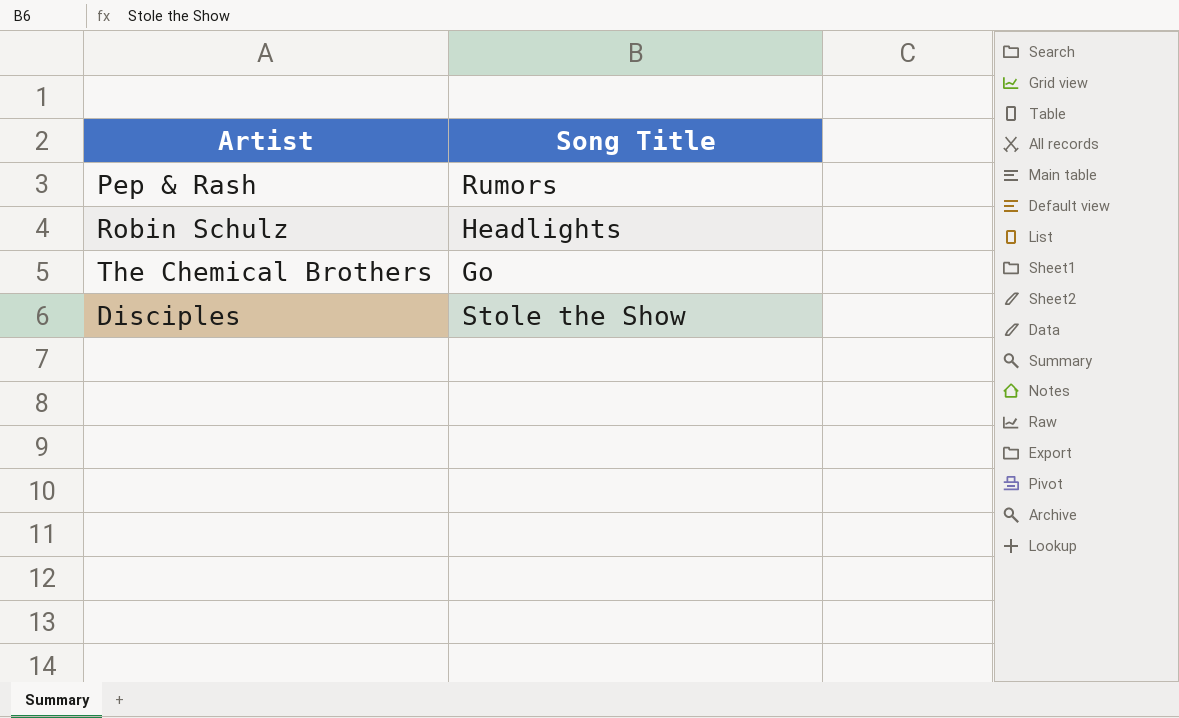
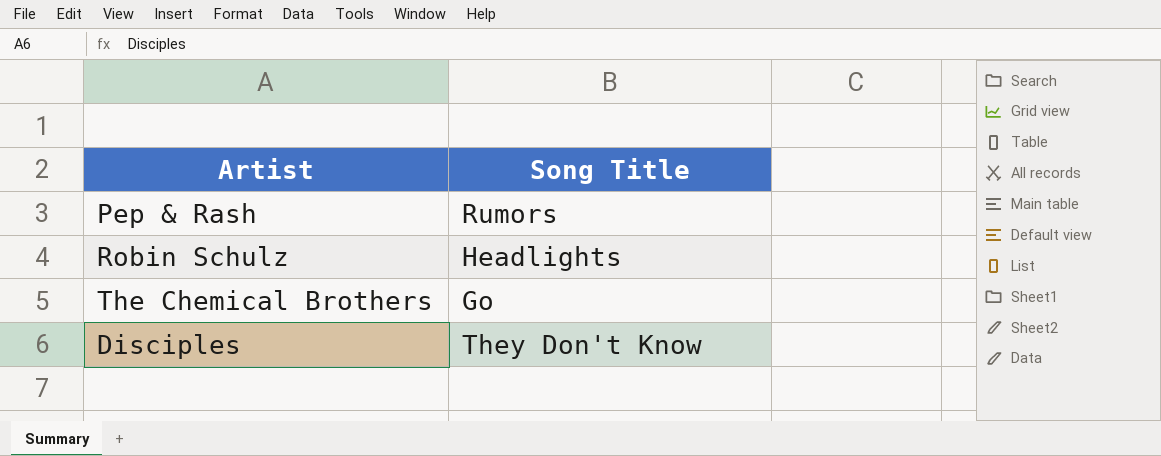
Disciples | Song Title: Stole the Show -> They Don't Know

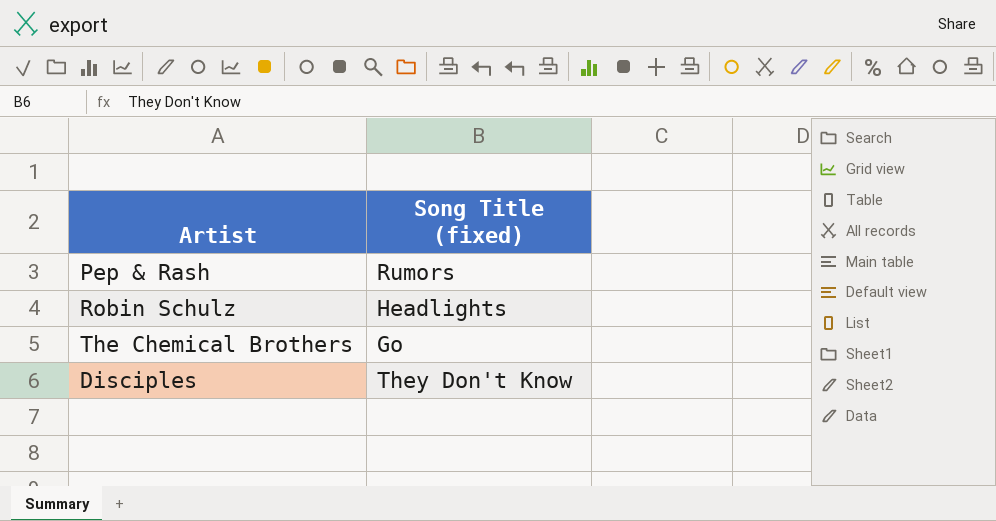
column name: Song Title -> Song Title (fixed)

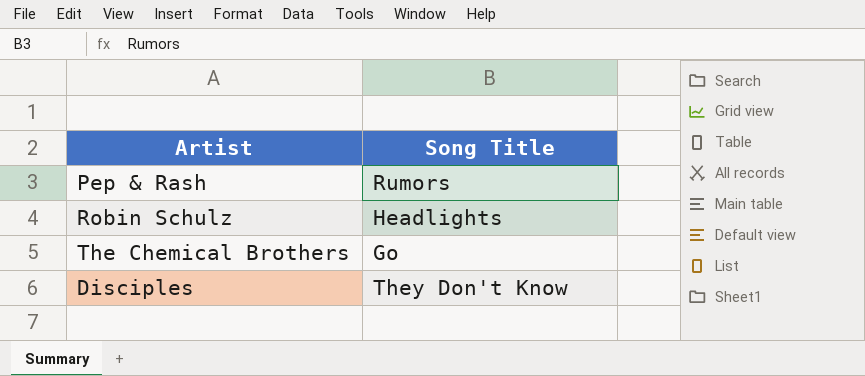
column name: Song Title (fixed) -> Song Title

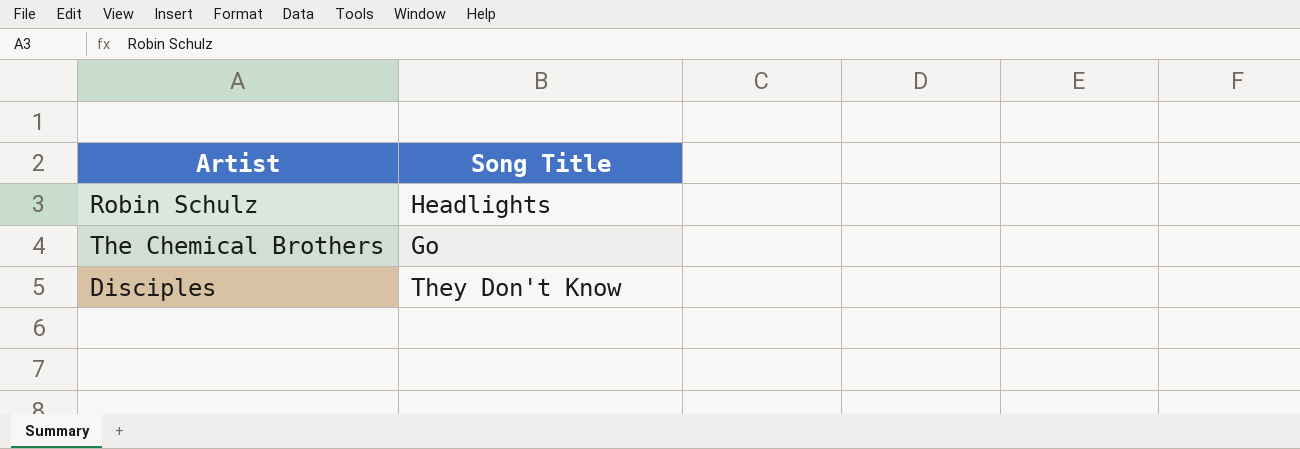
row Pep & Rash: Rumors -> none

